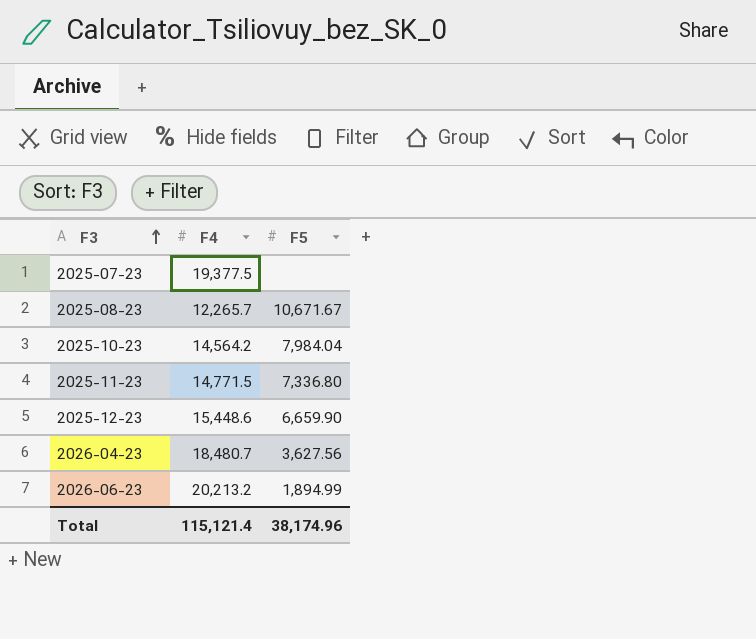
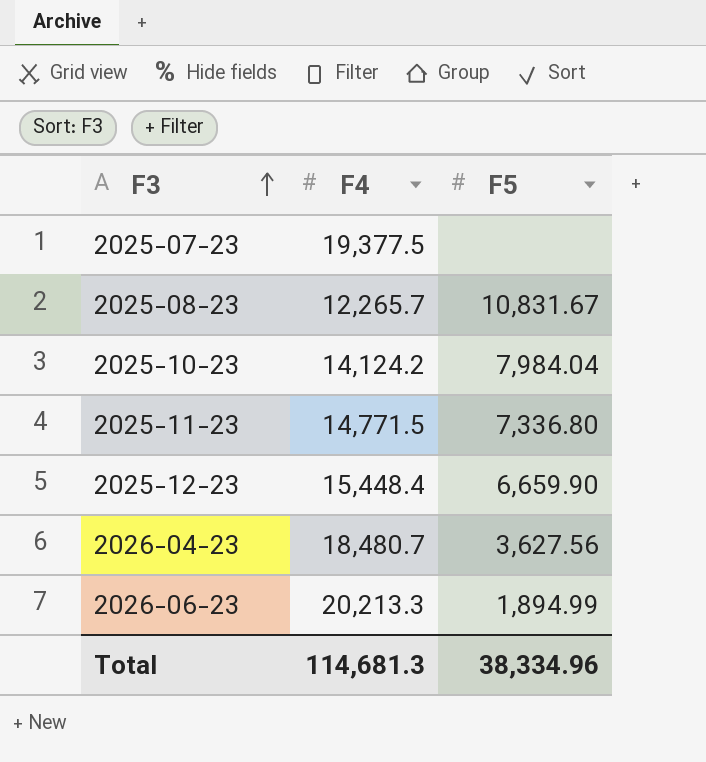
2025-08-23 | F5: 10,671.67 -> 10,831.67
2025-10-23 | F4: 14,564.2 -> 14,124.2
2025-12-23 | F4: 15,448.6 -> 15,448.4
2026-06-23 | F4: 20,213.2 -> 20,213.3
Total | F4: 115,121.4 -> 114,681.3
Total | F5: 38,174.96 -> 38,334.96

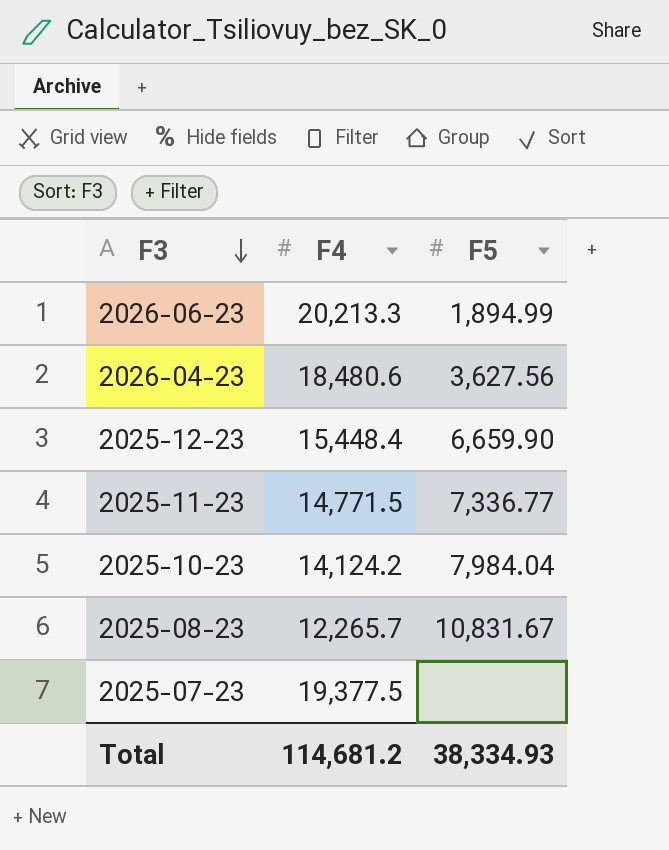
row order: F3 ascending -> F3 descending
2026-04-23 | F4: 18,480.7 -> 18,480.6
2025-11-23 | F5: 7,336.80 -> 7,336.77
Total | F4: 114,681.3 -> 114,681.2
Total | F5: 38,334.96 -> 38,334.93

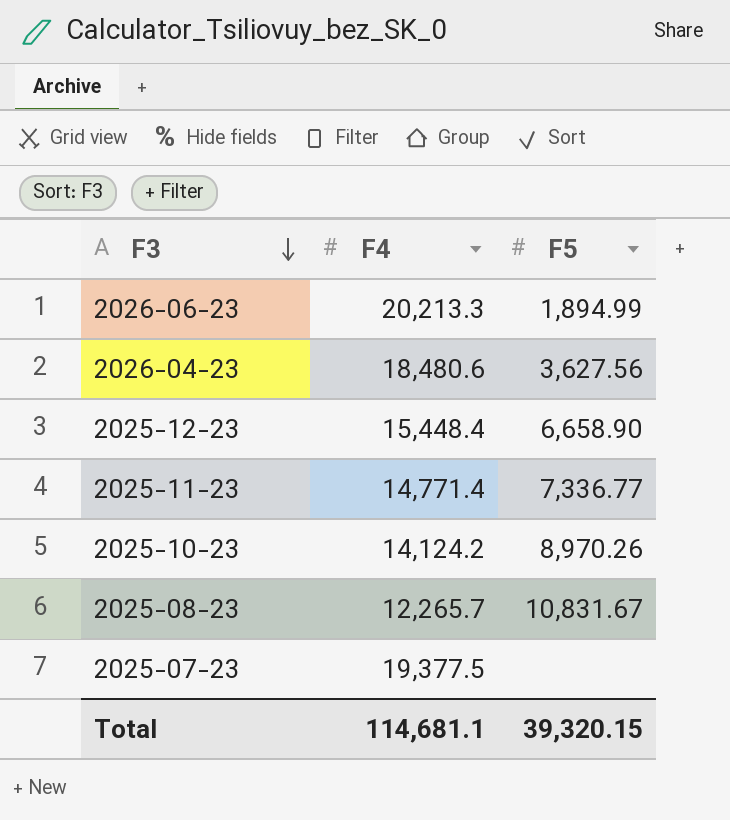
2025-12-23 | F5: 6,659.90 -> 6,658.90
2025-11-23 | F4: 14,771.5 -> 14,771.4
2025-10-23 | F5: 7,984.04 -> 8,970.26
Total | F4: 114,681.2 -> 114,681.1
Total | F5: 38,334.93 -> 39,320.15

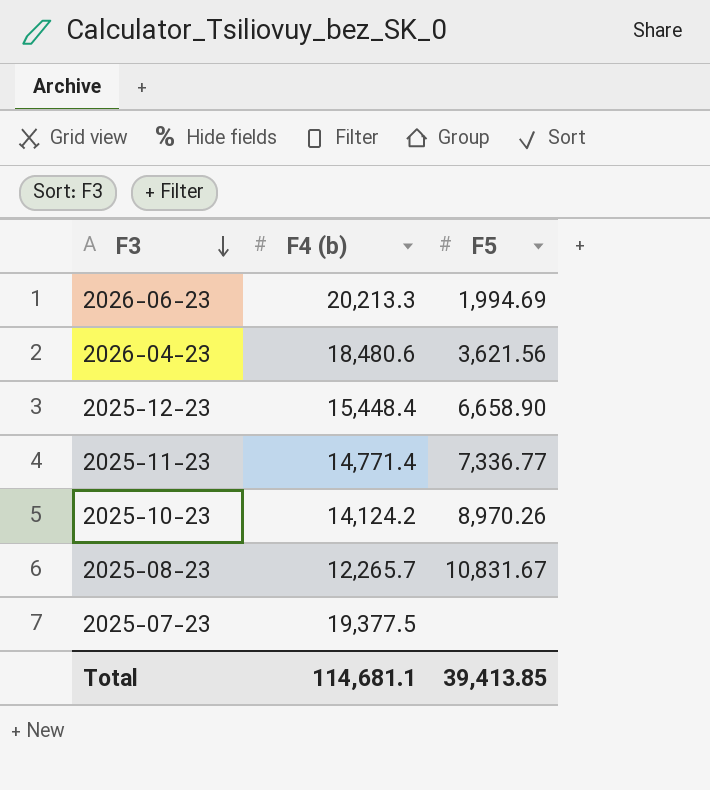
column name: F4 -> F4 (b)
2026-06-23 | F5: 1,894.99 -> 1,994.69
2026-04-23 | F5: 3,627.56 -> 3,621.56
Total | F5: 39,320.15 -> 39,413.85

